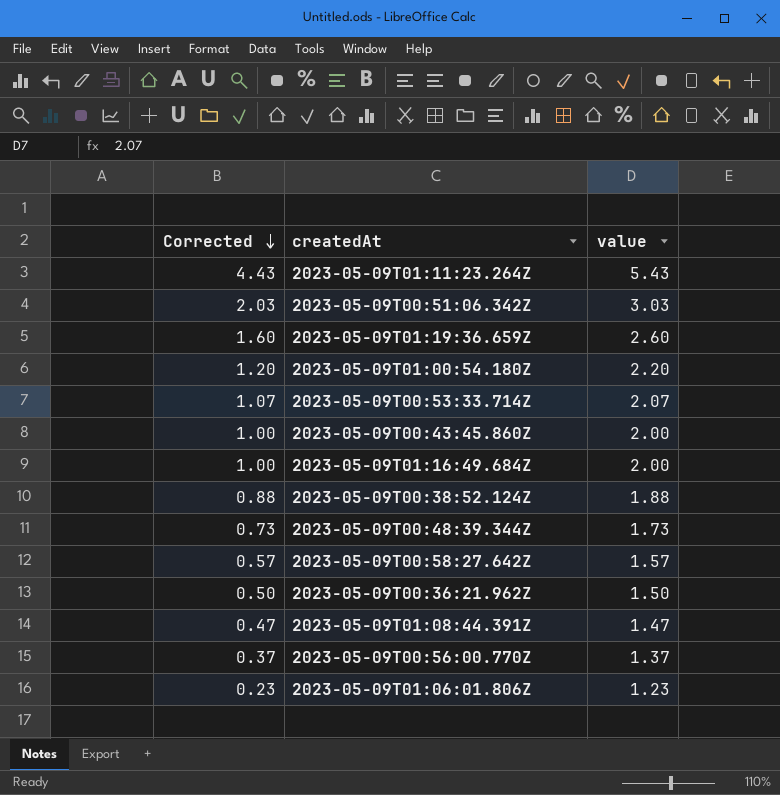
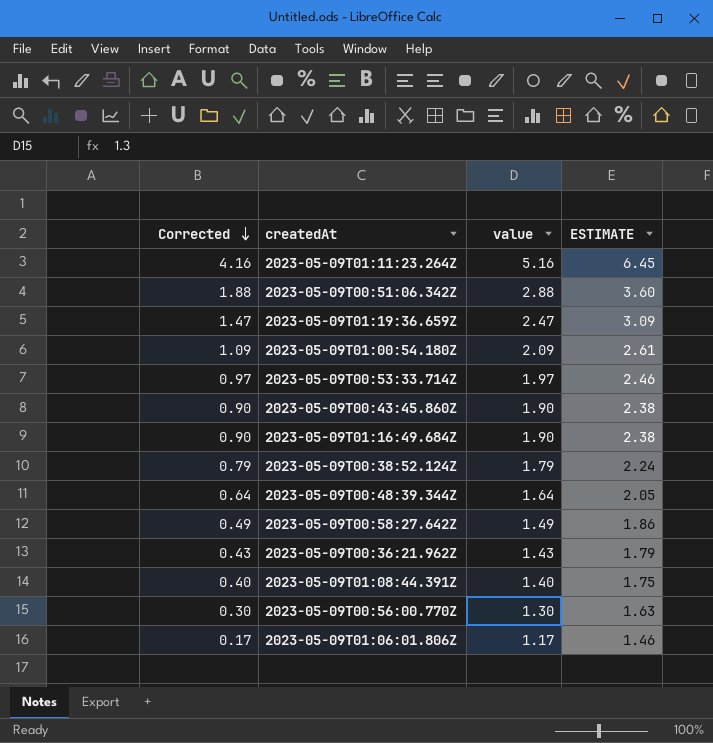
column ESTIMATE | formula: none -> [value] * 1.25
2023-05-09T01:11:23.264Z | Corrected: 4.43 -> 4.16
2023-05-09T01:11:23.264Z | value: 5.43 -> 5.16
2023-05-09T00:51:06.342Z | Corrected: 2.03 -> 1.88
2023-05-09T00:51:06.342Z | value: 3.03 -> 2.88
2023-05-09T01:19:36.659Z | Corrected: 1.60 -> 1.47
2023-05-09T01:19:36.659Z | value: 2.60 -> 2.47
2023-05-09T01:00:54.180Z | Corrected: 1.20 -> 1.09
2023-05-09T01:00:54.180Z | value: 2.20 -> 2.09
2023-05-09T00:53:33.714Z | Corrected: 1.07 -> 0.97
2023-05-09T00:53:33.714Z | value: 2.07 -> 1.97
2023-05-09T00:43:45.860Z | Corrected: 1.00 -> 0.90
2023-05-09T00:43:45.860Z | value: 2.00 -> 1.90
2023-05-09T01:16:49.684Z | Corrected: 1.00 -> 0.90
2023-05-09T01:16:49.684Z | value: 2.00 -> 1.90
2023-05-09T00:38:52.124Z | Corrected: 0.88 -> 0.79
2023-05-09T00:38:52.124Z | value: 1.88 -> 1.79
2023-05-09T00:48:39.344Z | Corrected: 0.73 -> 0.64
2023-05-09T00:48:39.344Z | value: 1.73 -> 1.64
2023-05-09T00:58:27.642Z | Corrected: 0.57 -> 0.49
2023-05-09T00:58:27.642Z | value: 1.57 -> 1.49
2023-05-09T00:36:21.962Z | Corrected: 0.50 -> 0.43
2023-05-09T00:36:21.962Z | value: 1.50 -> 1.43
2023-05-09T01:08:44.391Z | Corrected: 0.47 -> 0.40
2023-05-09T01:08:44.391Z | value: 1.47 -> 1.40
2023-05-09T00:56:00.770Z | Corrected: 0.37 -> 0.30
2023-05-09T00:56:00.770Z | value: 1.37 -> 1.30
2023-05-09T01:06:01.806Z | Corrected: 0.23 -> 0.17
2023-05-09T01:06:01.806Z | value: 1.23 -> 1.17

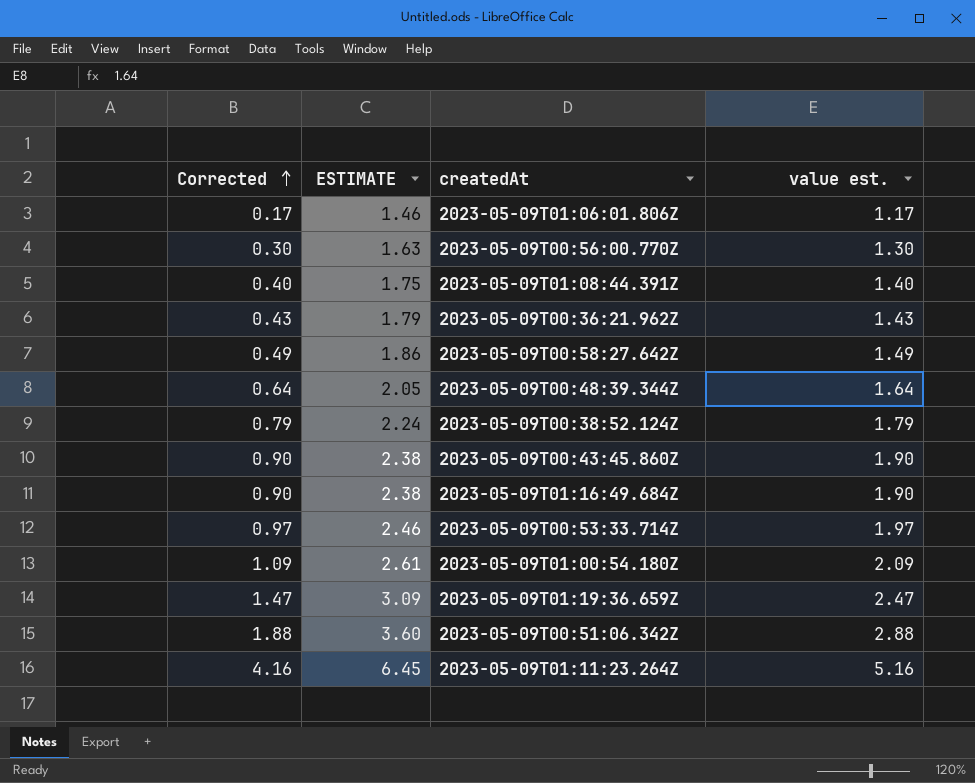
row order: Corrected descending -> Corrected ascending
column ESTIMATE | position: 4 -> 2
column name: value -> value est.

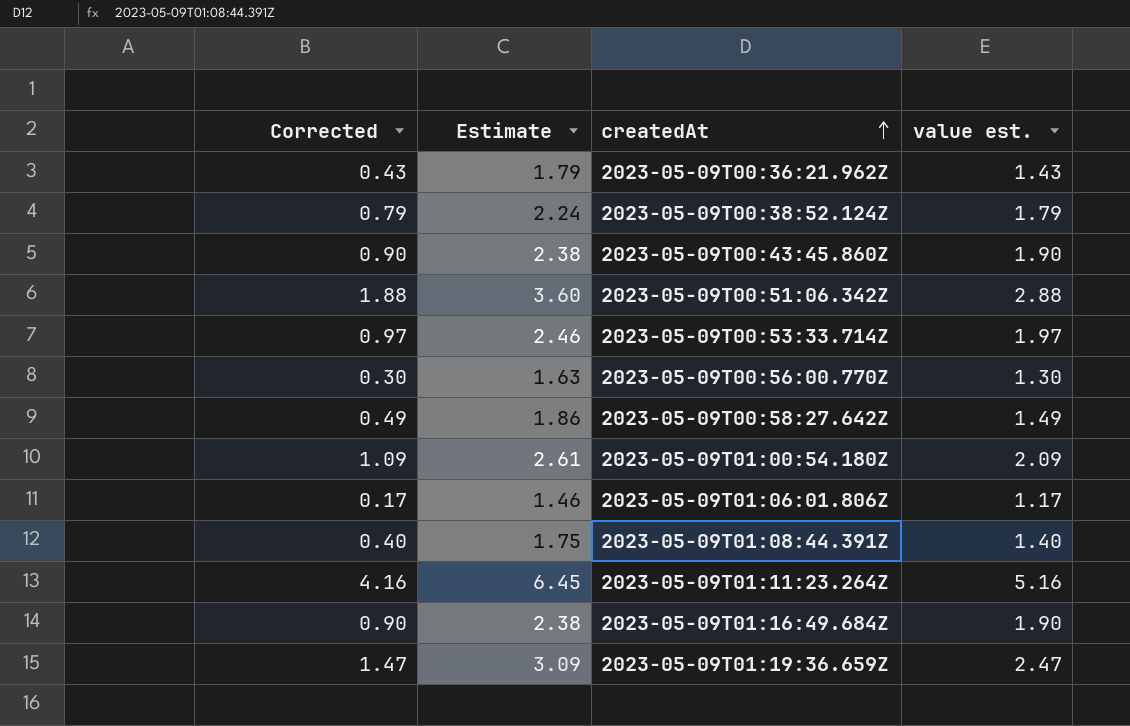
row order: Corrected ascending -> createdAt ascending
column name: ESTIMATE -> Estimate
row 2023-05-09T00:48:39.344Z: 0.64 | 2.05 | 1.64 -> none

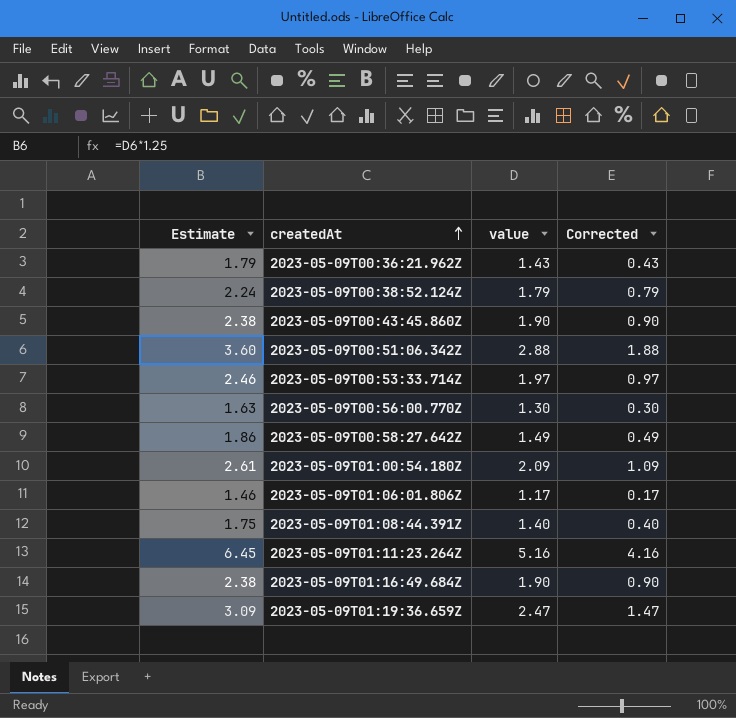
column name: value est. -> value
column Corrected | position: 1 -> 4

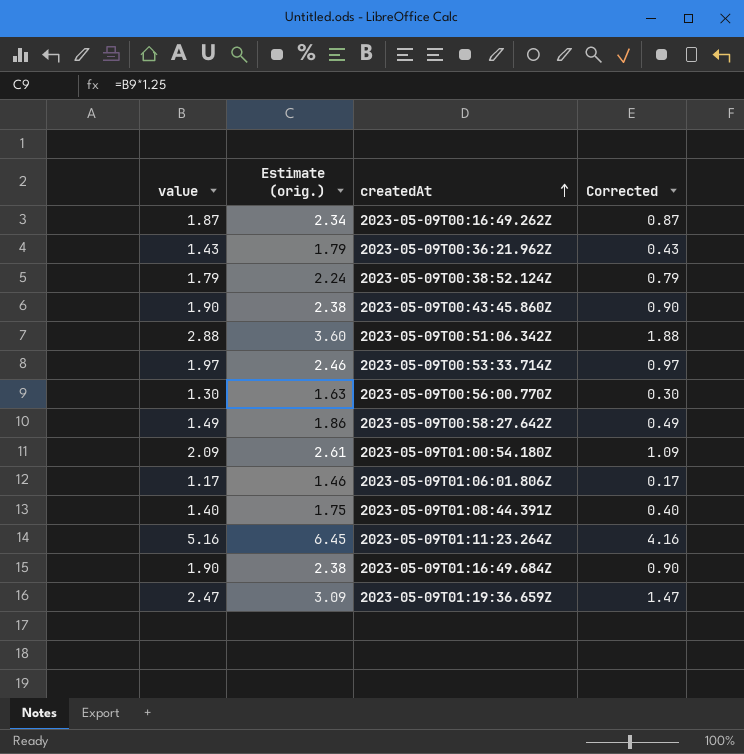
column value | position: 3 -> 1
column name: Estimate -> Estimate (orig.)
row 2023-05-09T00:16:49.262Z: none -> 1.87 | 2.34 | 0.87

